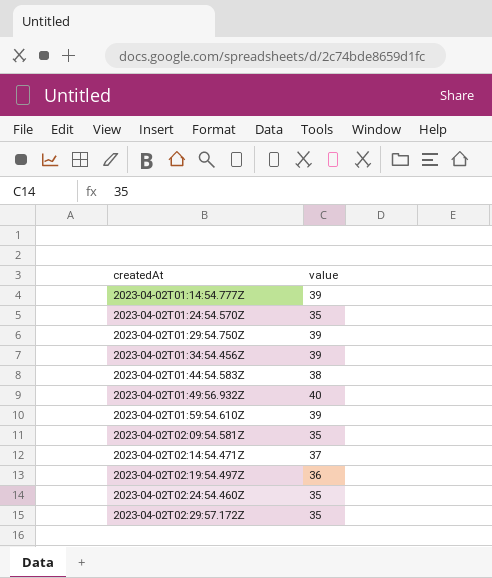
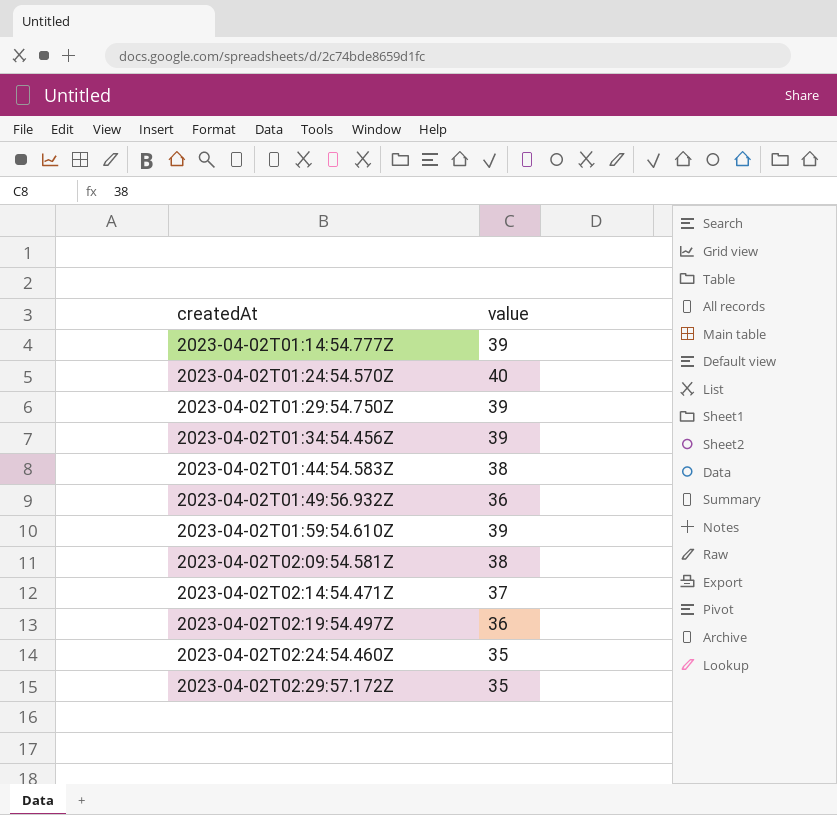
2023-04-02T01:24:54.570Z | value: 35 -> 40
2023-04-02T01:49:56.932Z | value: 40 -> 36
2023-04-02T02:09:54.581Z | value: 35 -> 38

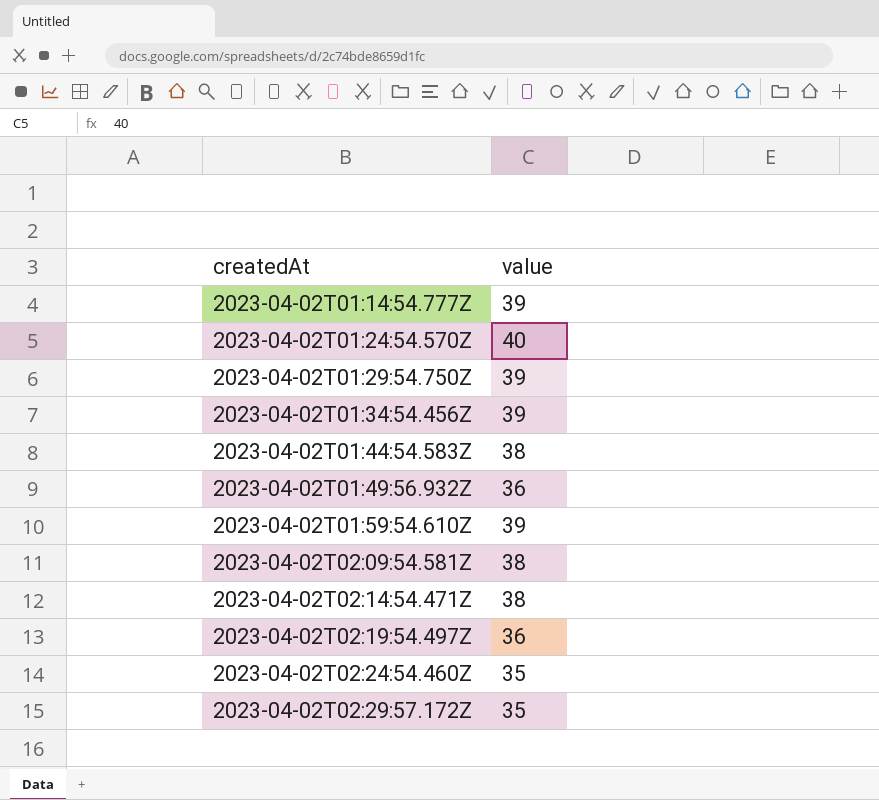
2023-04-02T02:14:54.471Z | value: 37 -> 38

